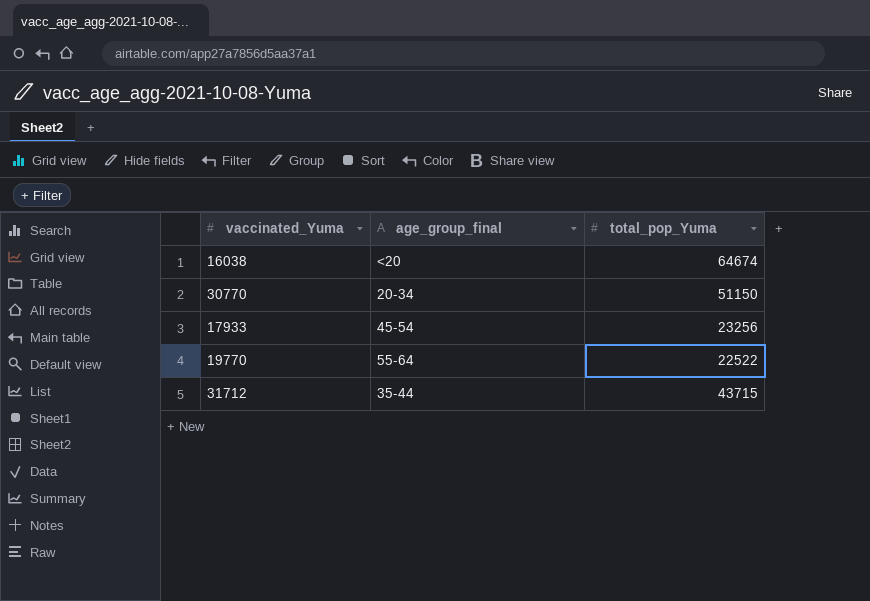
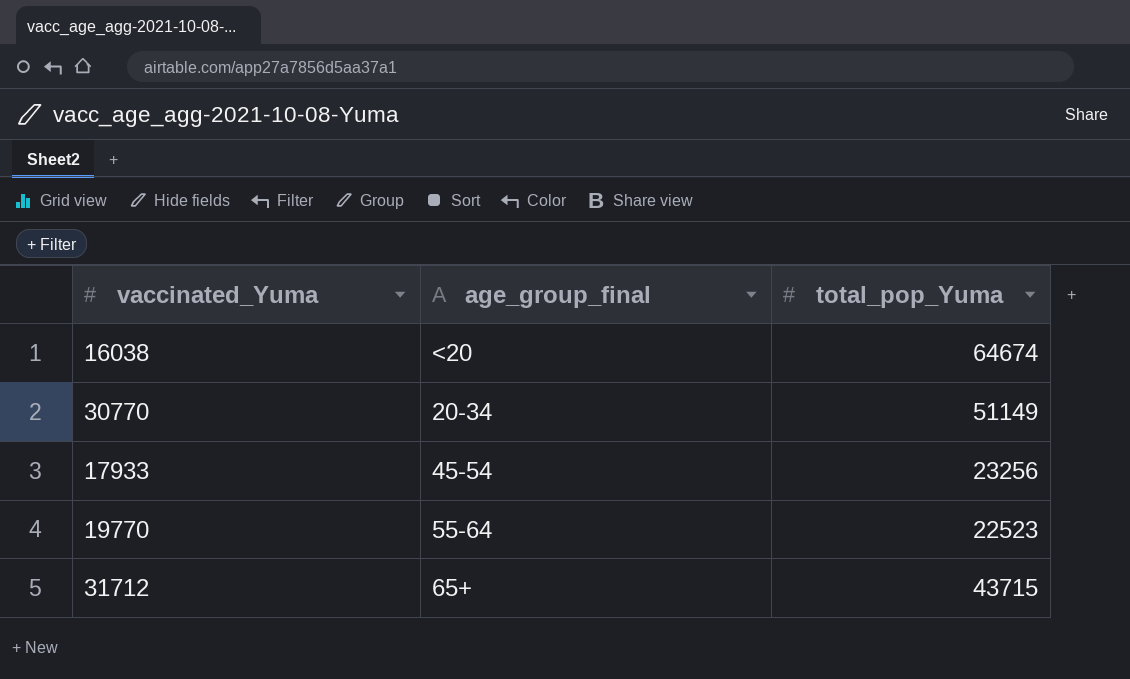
30770 | total_pop_Yuma: 51150 -> 51149
19770 | total_pop_Yuma: 22522 -> 22523
31712 | age_group_final: 35-44 -> 65+

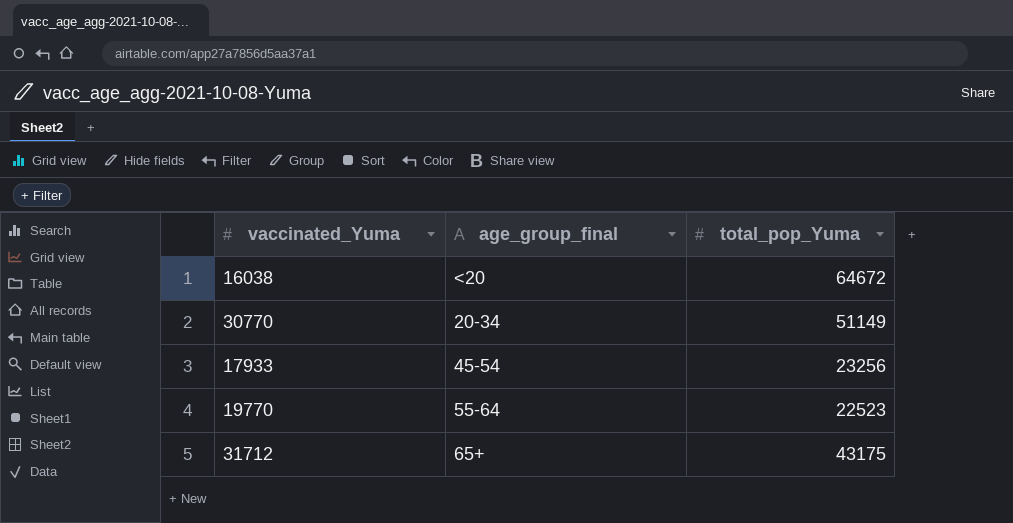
16038 | total_pop_Yuma: 64674 -> 64672
31712 | total_pop_Yuma: 43715 -> 43175

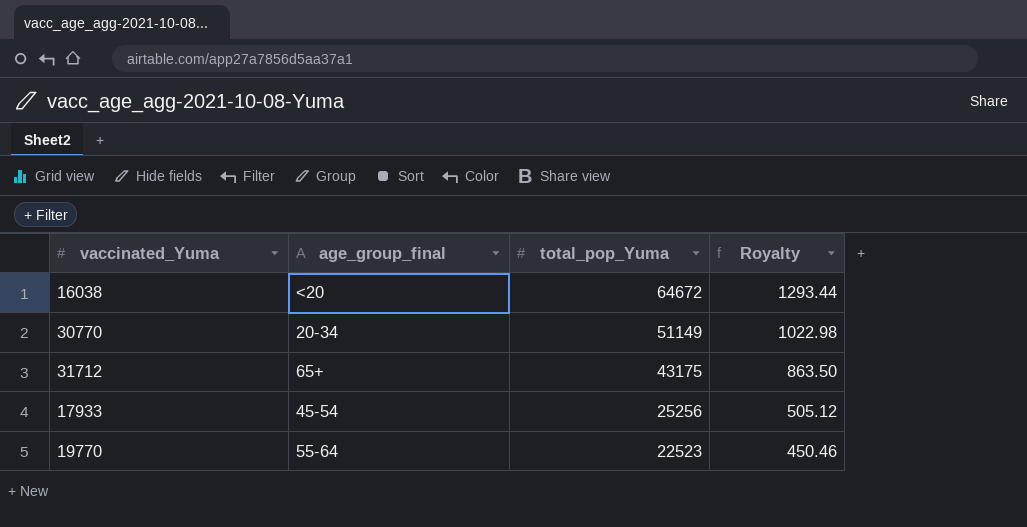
row order: none -> total_pop_Yuma descending
column Royalty | formula: none -> [total_pop_Yuma] * 0.02
17933 | total_pop_Yuma: 23256 -> 25256

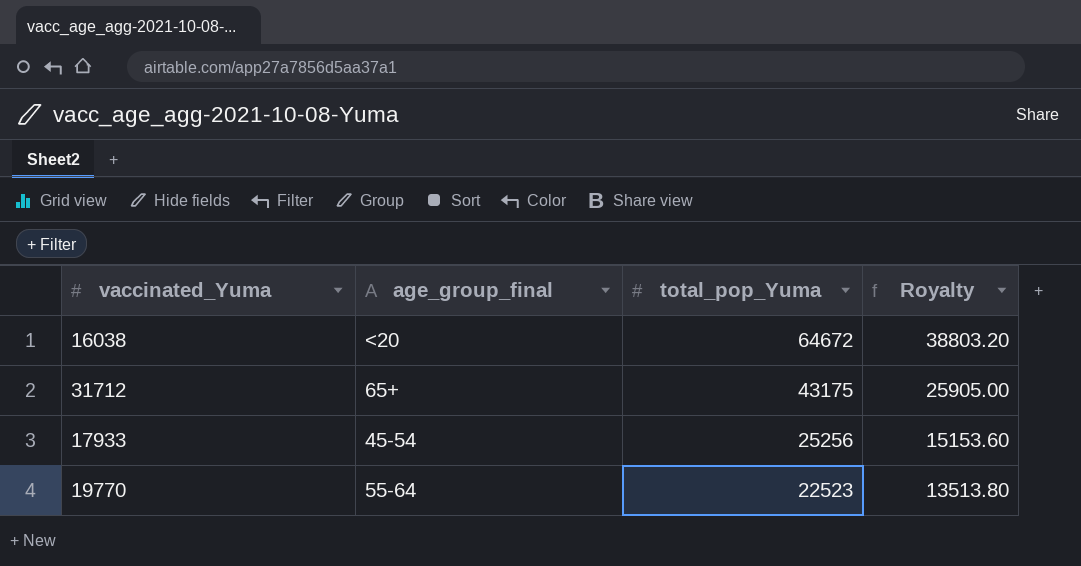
column Royalty | formula: [total_pop_Yuma] * 0.02 -> [total_pop_Yuma] * 0.6
row 30770: 20-34 | 51149 | 1022.98 -> none

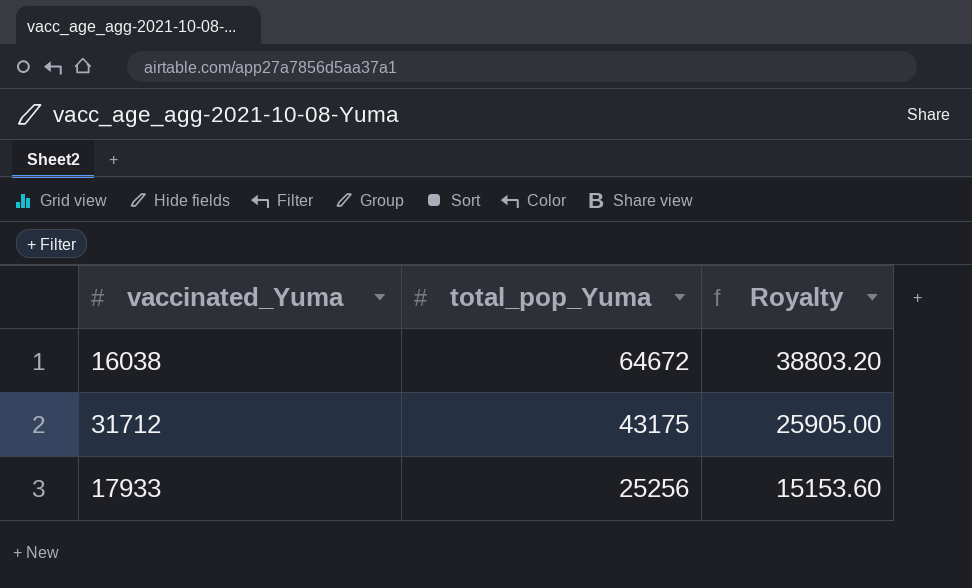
column age_group_final | position: 2 -> none
row 19770: 55-64 | 22523 | 13513.80 -> none

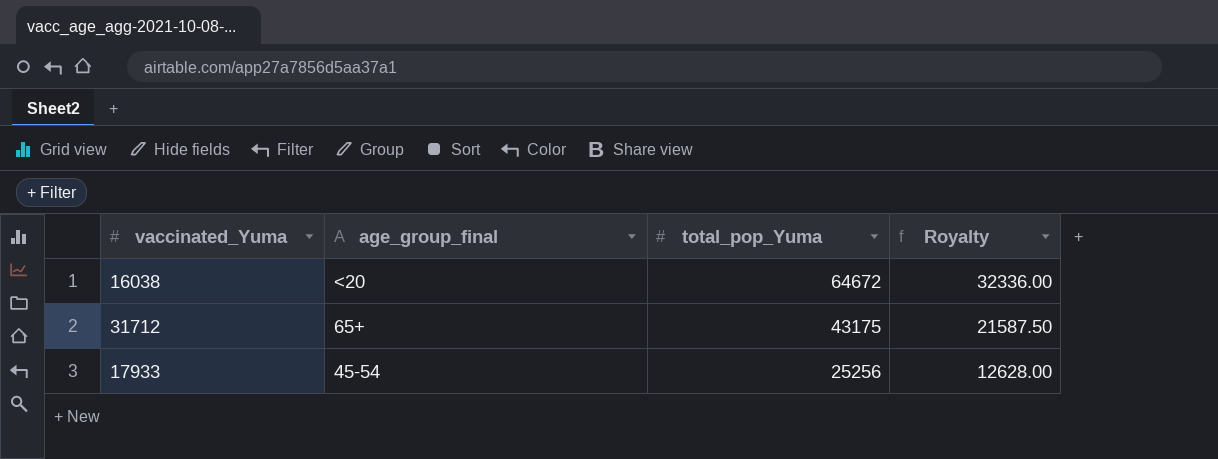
column age_group_final | position: none -> 2
column Royalty | formula: [total_pop_Yuma] * 0.6 -> [total_pop_Yuma] * 0.5

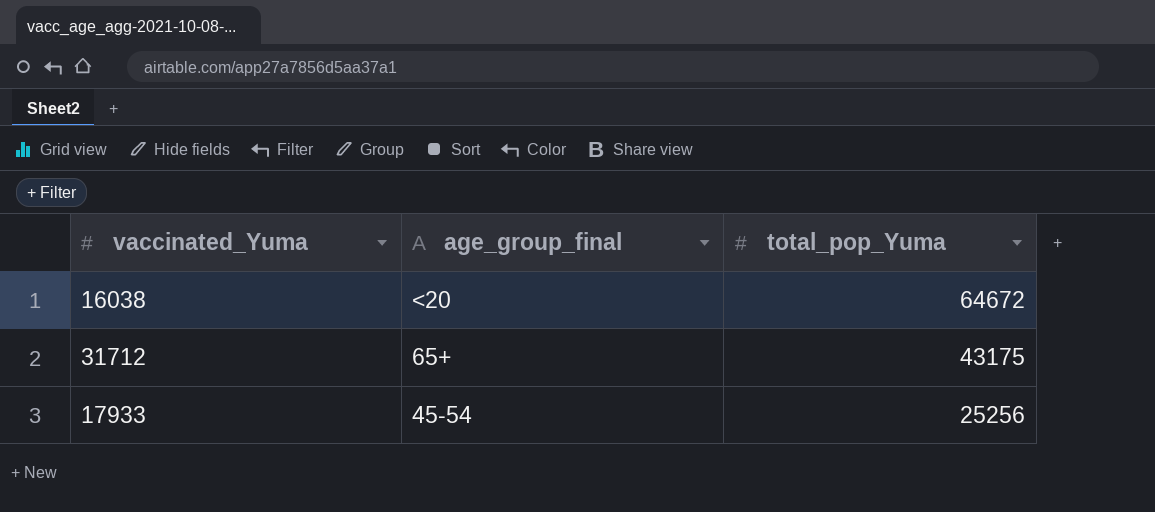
column Royalty | formula: [total_pop_Yuma] * 0.5 -> none

